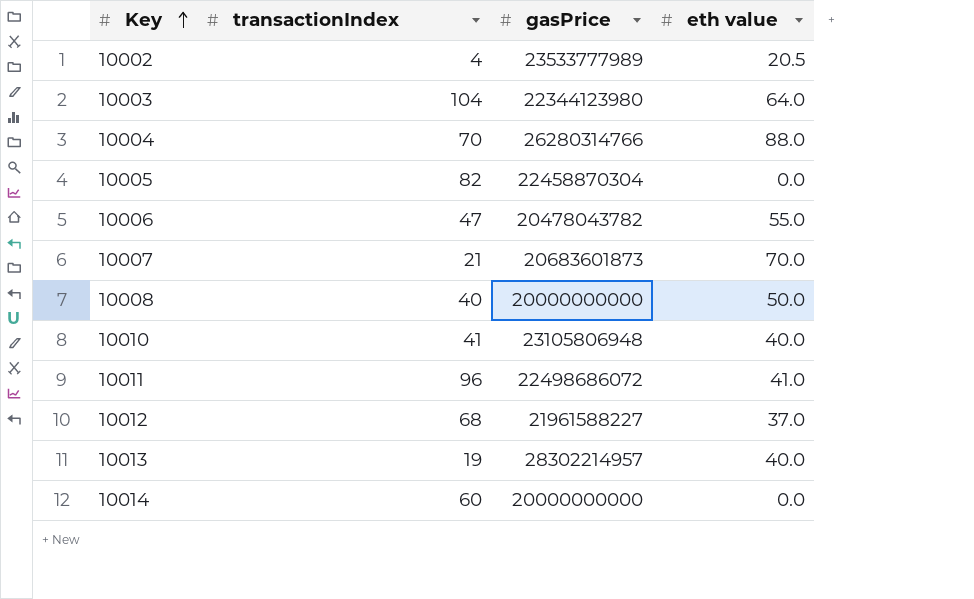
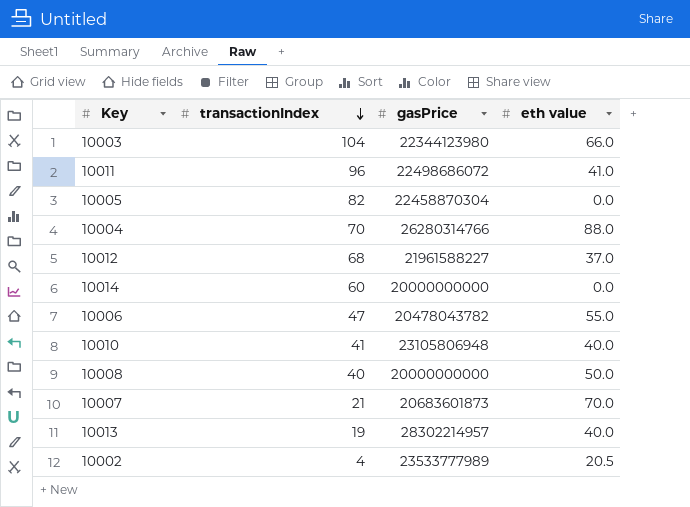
row order: Key ascending -> transactionIndex descending
10003 | eth value: 64.0 -> 66.0

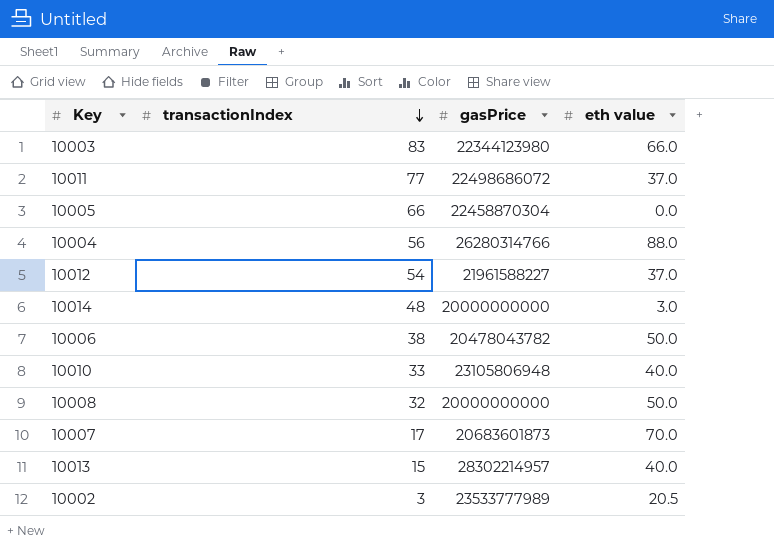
10003 | transactionIndex: 104 -> 83
10011 | transactionIndex: 96 -> 77
10011 | eth value: 41.0 -> 37.0
10005 | transactionIndex: 82 -> 66
10004 | transactionIndex: 70 -> 56
10012 | transactionIndex: 68 -> 54
10014 | transactionIndex: 60 -> 48
10014 | eth value: 0.0 -> 3.0
10006 | transactionIndex: 47 -> 38
10006 | eth value: 55.0 -> 50.0
10010 | transactionIndex: 41 -> 33
10008 | transactionIndex: 40 -> 32
10007 | transactionIndex: 21 -> 17
10013 | transactionIndex: 19 -> 15
10002 | transactionIndex: 4 -> 3

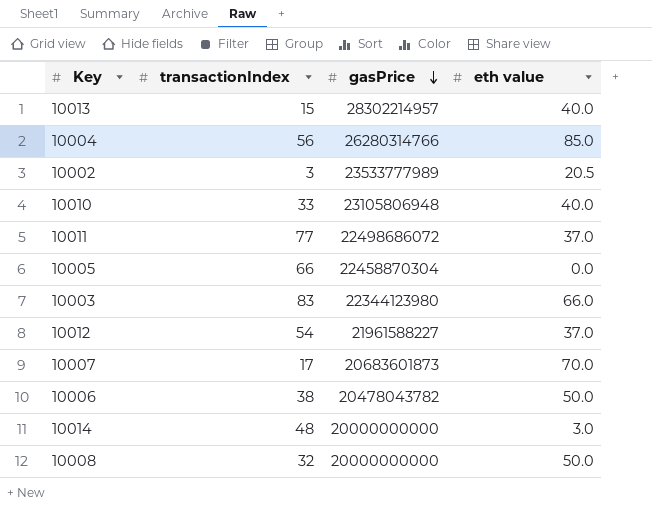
row order: transactionIndex descending -> gasPrice descending
10004 | eth value: 88.0 -> 85.0

